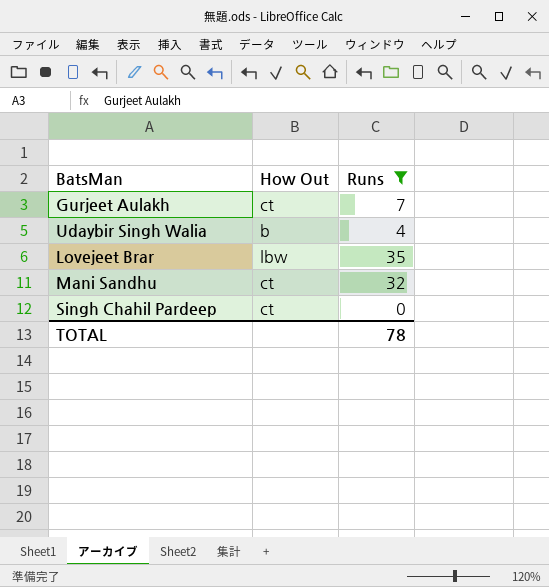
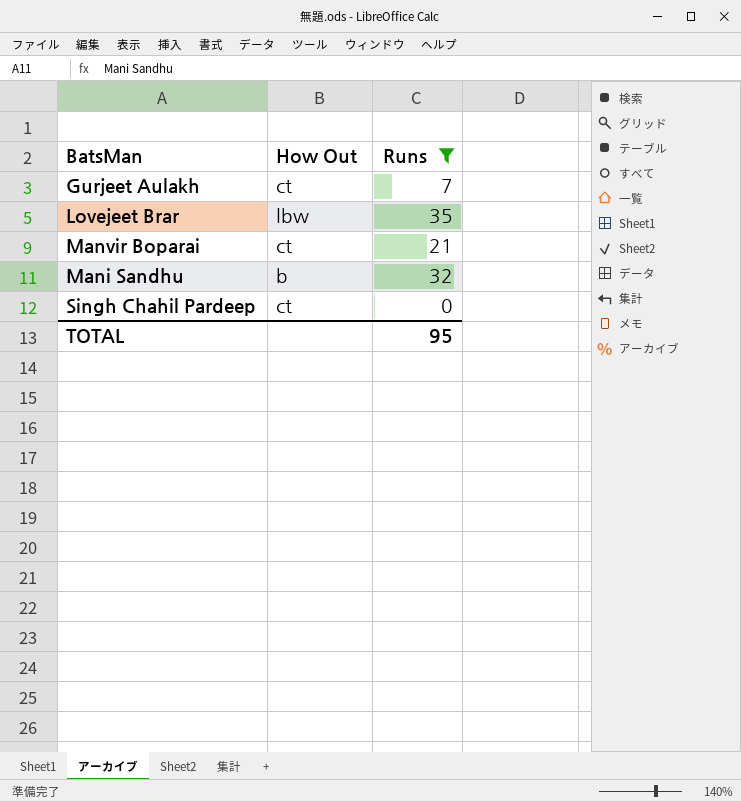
row Udaybir Singh Walia: b | 4 -> none
row Manvir Boparai: none -> ct | 21
Mani Sandhu | How Out: ct -> b
TOTAL | Runs: 78 -> 95

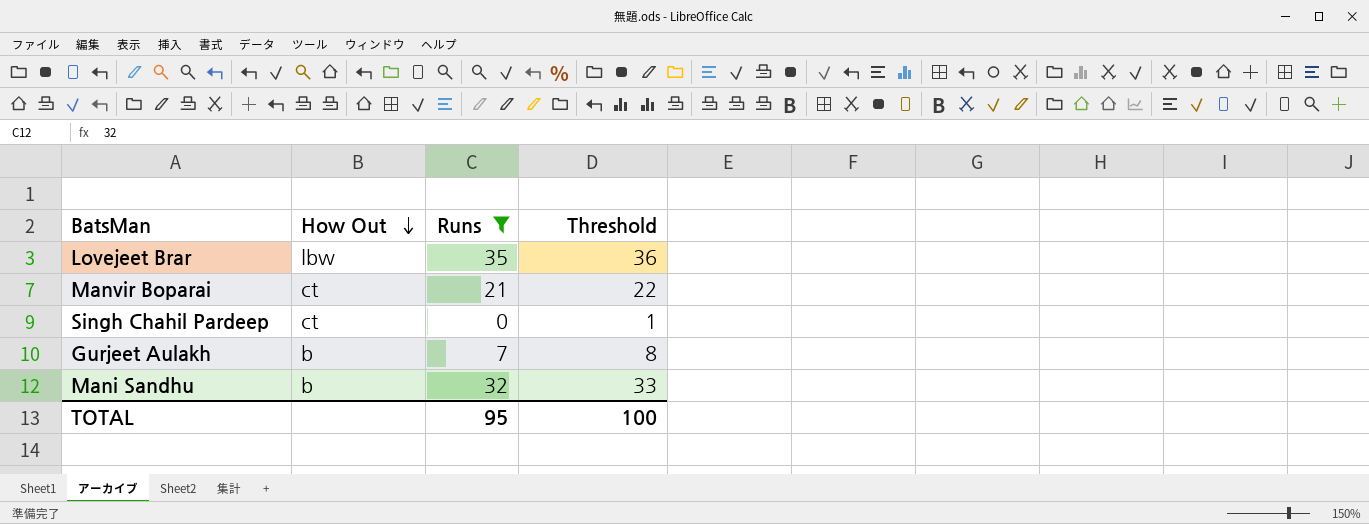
row order: none -> How Out descending
column Threshold | formula: none -> [Runs] + 1
Gurjeet Aulakh | How Out: ct -> b

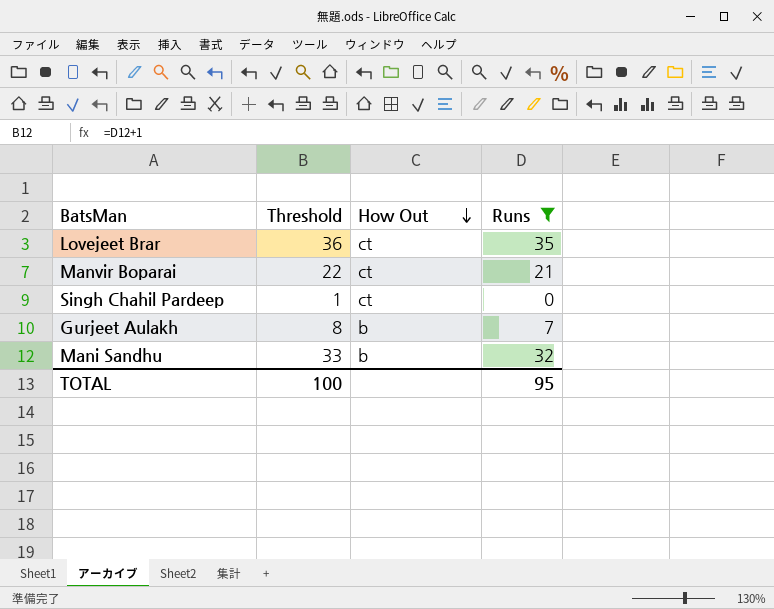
column Threshold | position: 4 -> 2
Lovejeet Brar | How Out: lbw -> ct

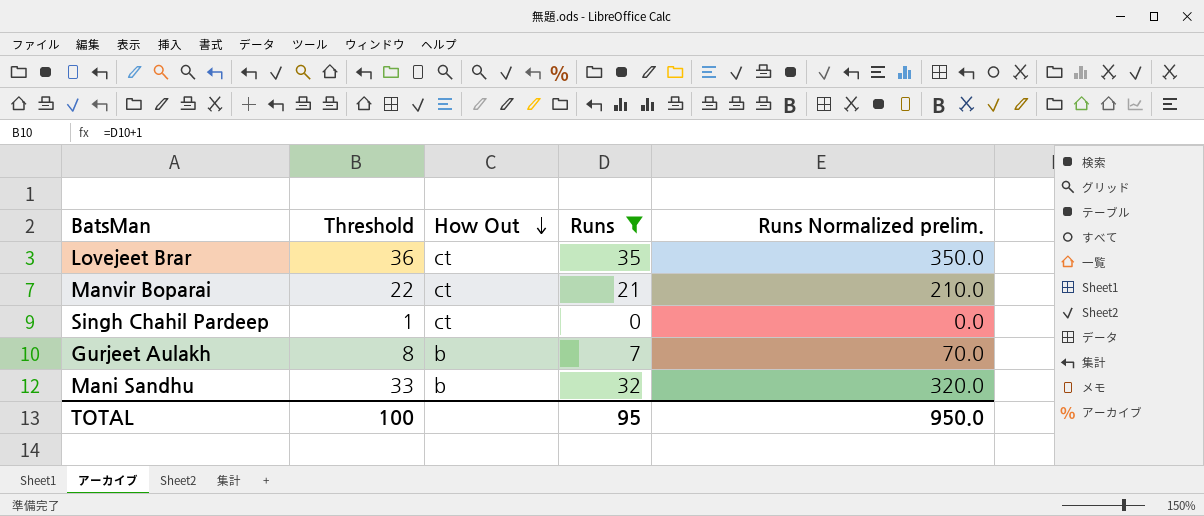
column Runs Normalized prelim. | formula: none -> [Runs] * 10

